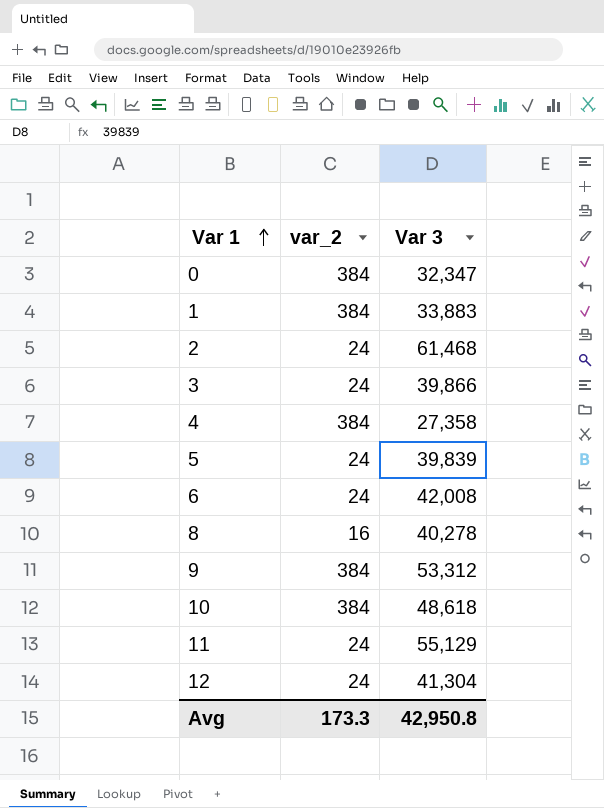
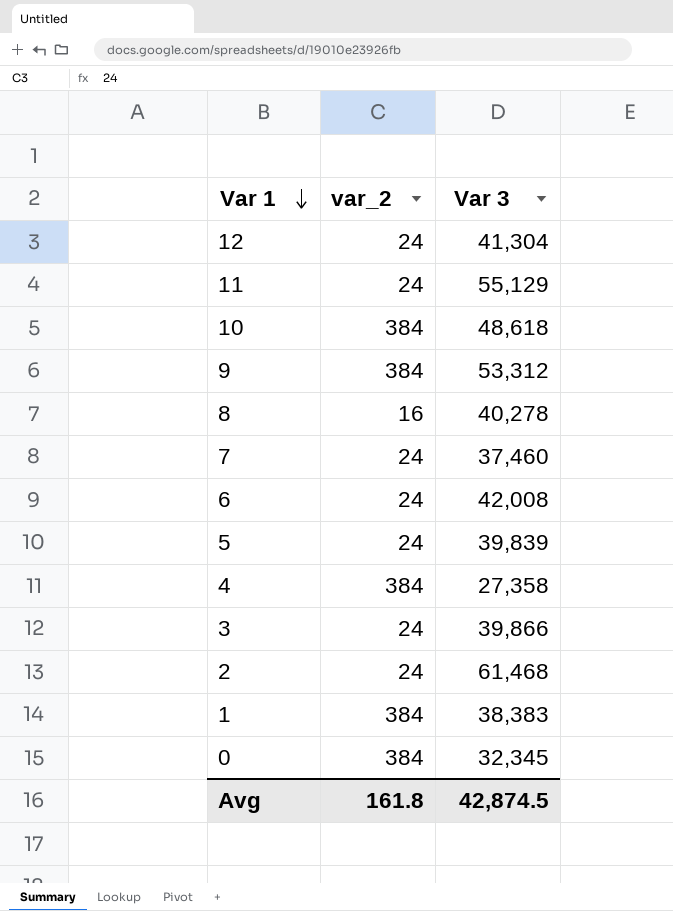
row order: Var 1 ascending -> Var 1 descending
row 7: none -> 24 | 37,460
1 | Var 3: 33,883 -> 38,383
0 | Var 3: 32,347 -> 32,345
Avg | var_2: 173.3 -> 161.8
Avg | Var 3: 42,950.8 -> 42,874.5

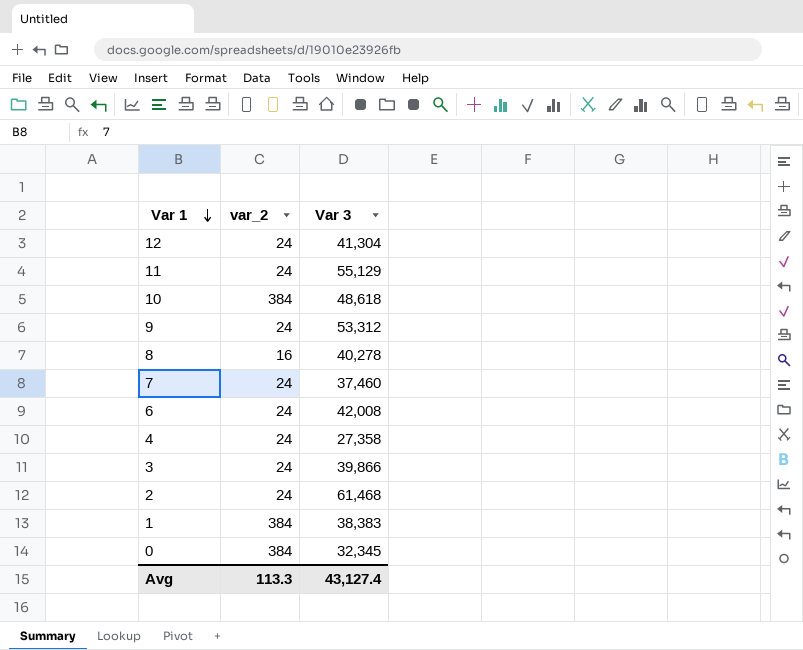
row 5: 24 | 39,839 -> none
9 | var_2: 384 -> 24
4 | var_2: 384 -> 24
Avg | var_2: 161.8 -> 113.3
Avg | Var 3: 42,874.5 -> 43,127.4

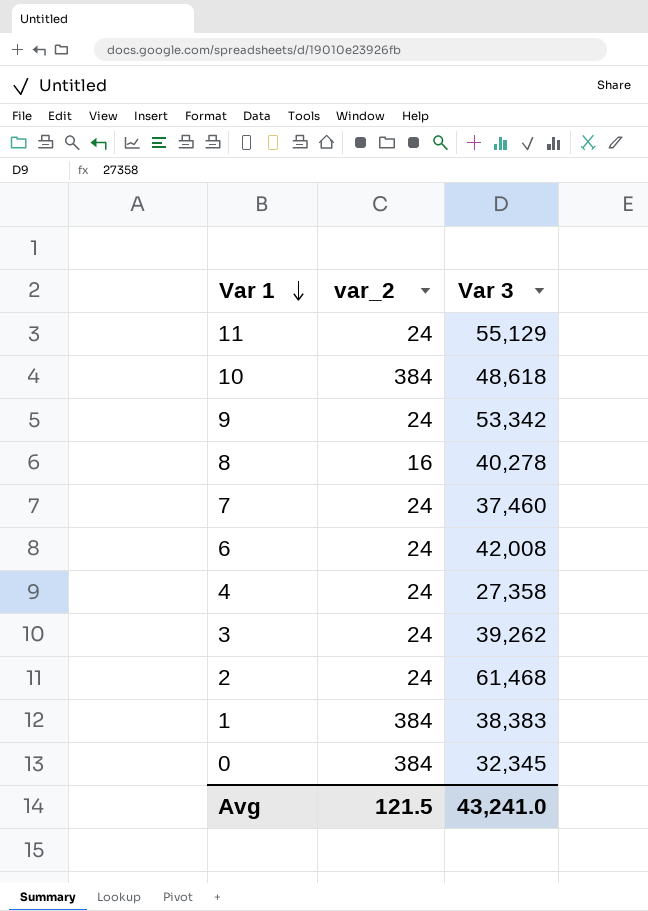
row 12: 24 | 41,304 -> none
9 | Var 3: 53,312 -> 53,342
3 | Var 3: 39,866 -> 39,262
Avg | var_2: 113.3 -> 121.5
Avg | Var 3: 43,127.4 -> 43,241.0

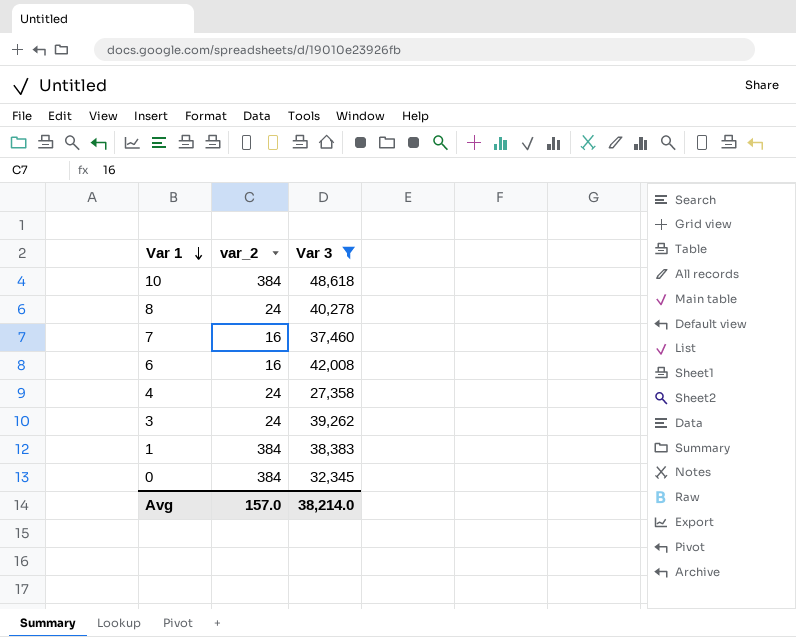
filter: none -> Var 3 <= 48,618
8 | var_2: 16 -> 24
7 | var_2: 24 -> 16
6 | var_2: 24 -> 16
Avg | var_2: 121.5 -> 157.0
Avg | Var 3: 43,241.0 -> 38,214.0

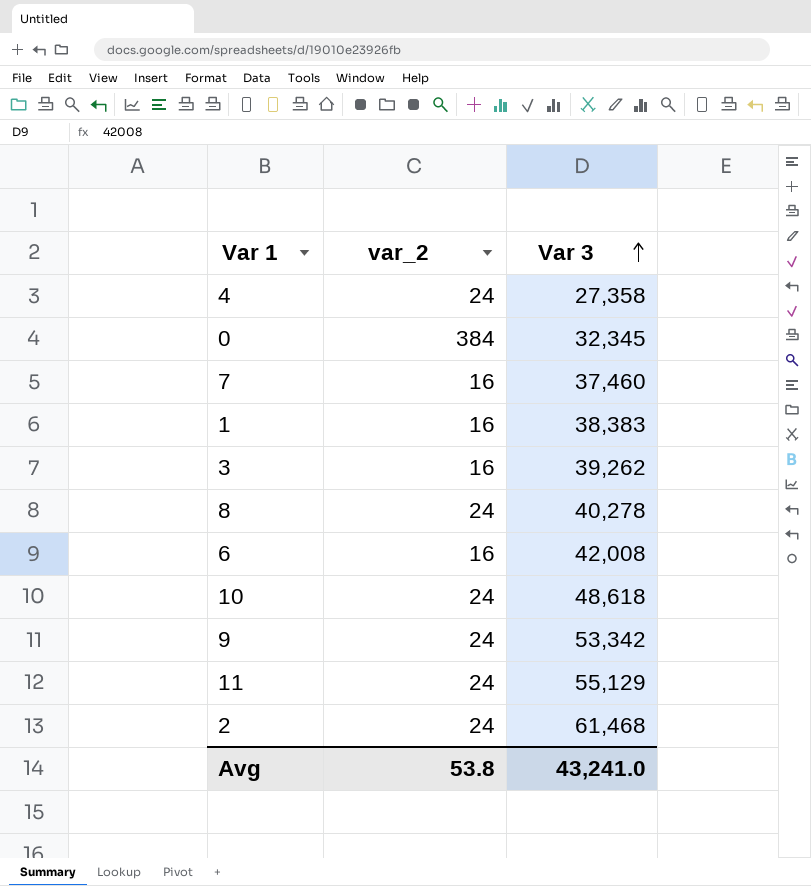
filter: Var 3 <= 48,618 -> none
row order: Var 1 descending -> Var 3 ascending
1 | var_2: 384 -> 16
3 | var_2: 24 -> 16
10 | var_2: 384 -> 24
Avg | var_2: 157.0 -> 53.8
Avg | Var 3: 38,214.0 -> 43,241.0

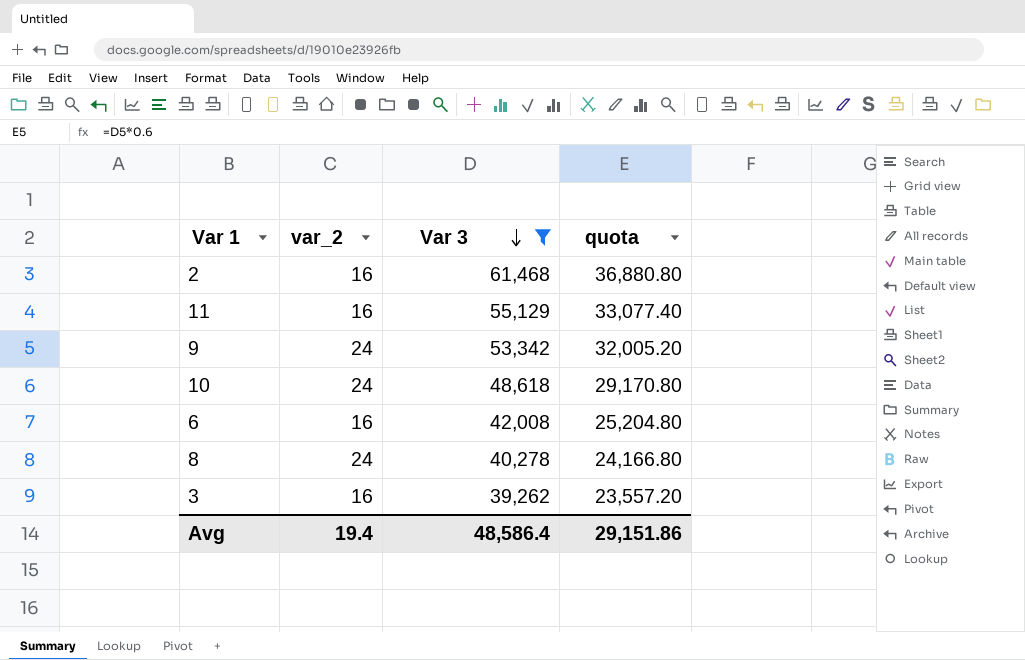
filter: none -> Var 3 >= 39,262
row order: Var 3 ascending -> Var 3 descending
column quota | formula: none -> [Var 3] * 0.6
2 | var_2: 24 -> 16
11 | var_2: 24 -> 16
Avg | var_2: 53.8 -> 19.4
Avg | Var 3: 43,241.0 -> 48,586.4

